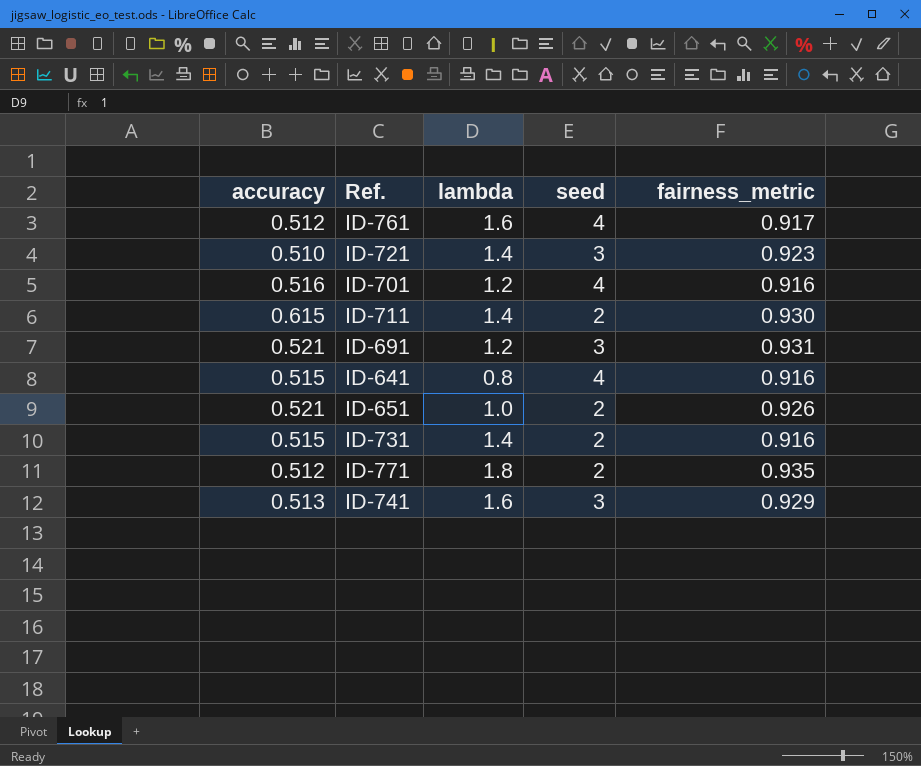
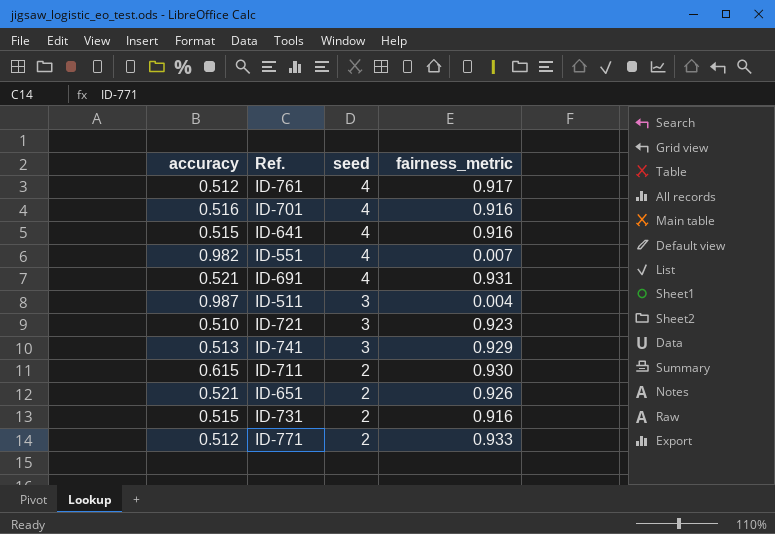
row order: none -> seed descending
column lambda | position: 3 -> none
row ID-551: none -> 0.982 | 4 | 0.007
ID-691 | seed: 3 -> 4
row ID-511: none -> 0.987 | 3 | 0.004
ID-771 | fairness_metric: 0.935 -> 0.933

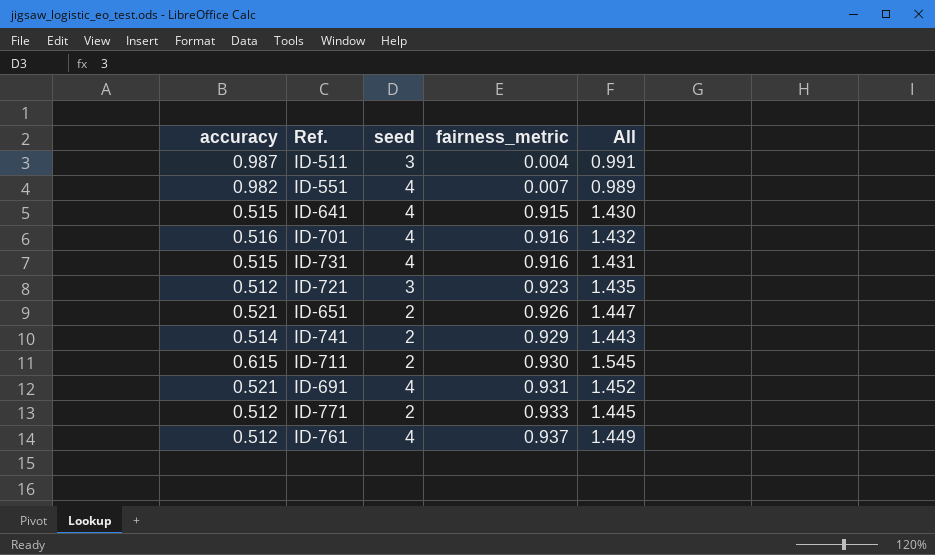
row order: seed descending -> fairness_metric ascending
column All | formula: none -> [accuracy] + [fairness_metric]
ID-641 | fairness_metric: 0.916 -> 0.915
ID-731 | seed: 2 -> 4
ID-721 | accuracy: 0.510 -> 0.512
ID-741 | accuracy: 0.513 -> 0.514
ID-741 | seed: 3 -> 2
ID-761 | fairness_metric: 0.917 -> 0.937

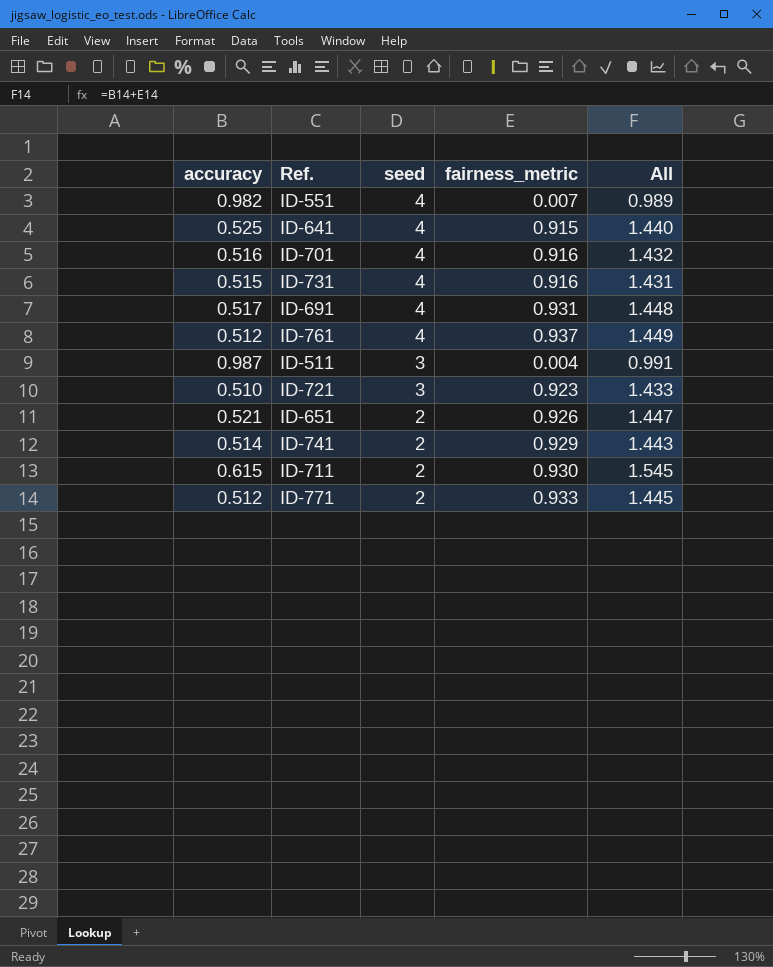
row order: fairness_metric ascending -> seed descending
ID-641 | accuracy: 0.515 -> 0.525
ID-641 | All: 1.430 -> 1.440
ID-691 | accuracy: 0.521 -> 0.517
ID-691 | All: 1.452 -> 1.448
ID-721 | accuracy: 0.512 -> 0.510
ID-721 | All: 1.435 -> 1.433

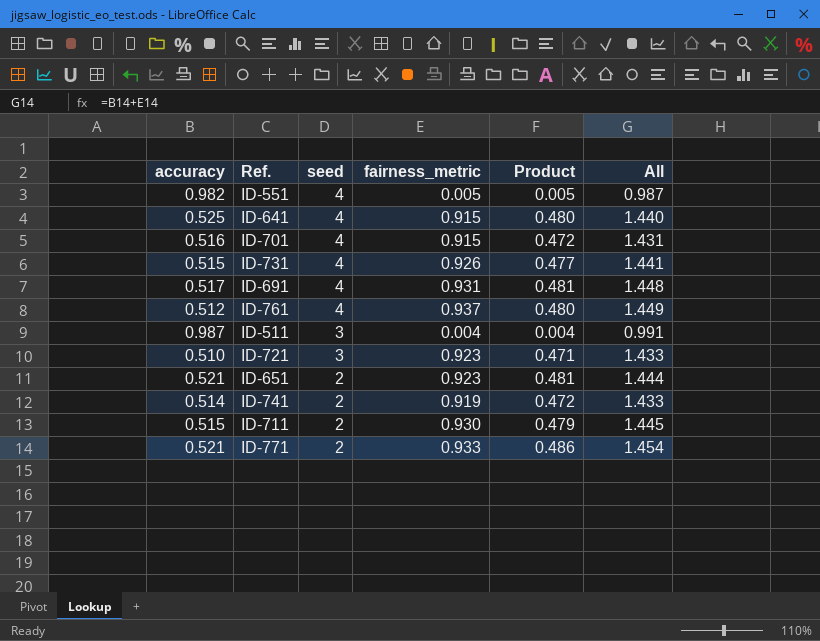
column Product | formula: none -> [accuracy] * [fairness_metric]
ID-551 | fairness_metric: 0.007 -> 0.005
ID-551 | All: 0.989 -> 0.987
ID-701 | fairness_metric: 0.916 -> 0.915
ID-701 | All: 1.432 -> 1.431
ID-731 | fairness_metric: 0.916 -> 0.926
ID-731 | All: 1.431 -> 1.441
ID-651 | fairness_metric: 0.926 -> 0.923
ID-651 | All: 1.447 -> 1.444
ID-741 | fairness_metric: 0.929 -> 0.919
ID-741 | All: 1.443 -> 1.433
ID-711 | accuracy: 0.615 -> 0.515
ID-711 | All: 1.545 -> 1.445
ID-771 | accuracy: 0.512 -> 0.521
ID-771 | All: 1.445 -> 1.454

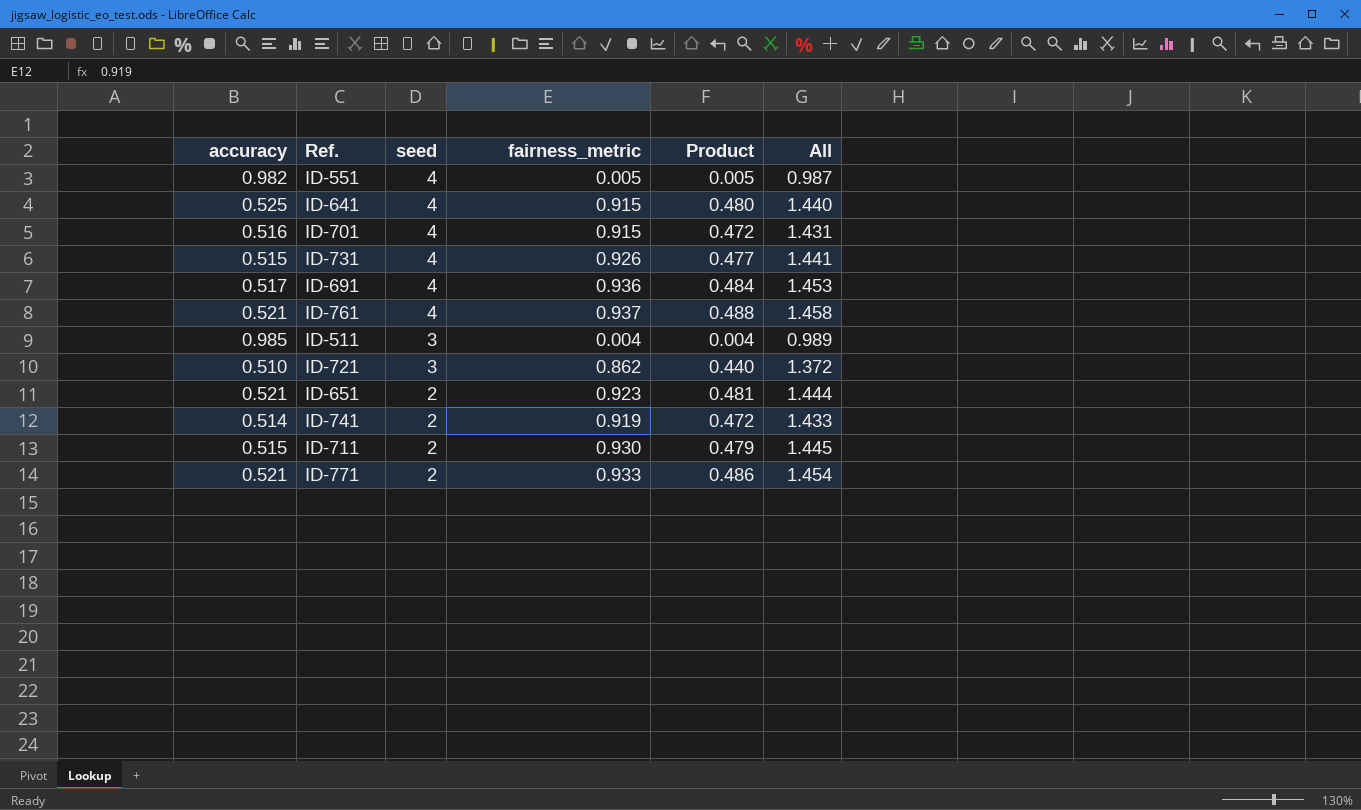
ID-691 | fairness_metric: 0.931 -> 0.936
ID-691 | Product: 0.481 -> 0.484
ID-691 | All: 1.448 -> 1.453
ID-761 | accuracy: 0.512 -> 0.521
ID-761 | Product: 0.480 -> 0.488
ID-761 | All: 1.449 -> 1.458
ID-511 | accuracy: 0.987 -> 0.985
ID-511 | All: 0.991 -> 0.989
ID-721 | fairness_metric: 0.923 -> 0.862
ID-721 | Product: 0.471 -> 0.440
ID-721 | All: 1.433 -> 1.372

